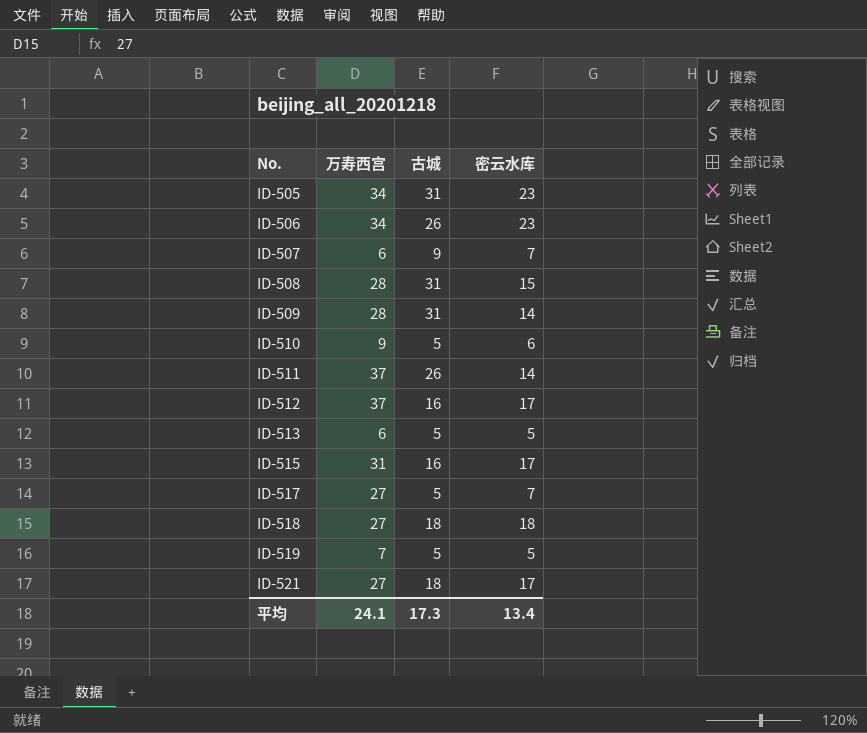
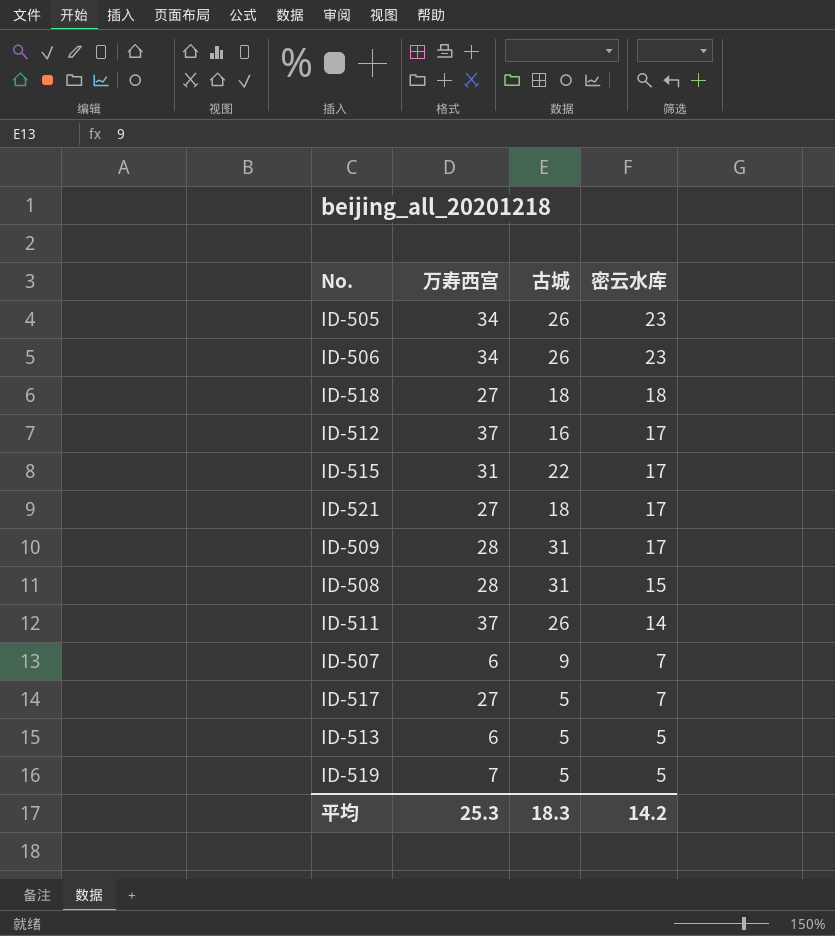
row order: No. ascending -> 密云水库 descending
row ID-510: 9 | 5 | 6 -> none
ID-505 | 古城: 31 -> 26
ID-515 | 古城: 16 -> 22
ID-509 | 密云水库: 14 -> 17
平均 | 万寿西宫: 24.1 -> 25.3
平均 | 古城: 17.3 -> 18.3
平均 | 密云水库: 13.4 -> 14.2

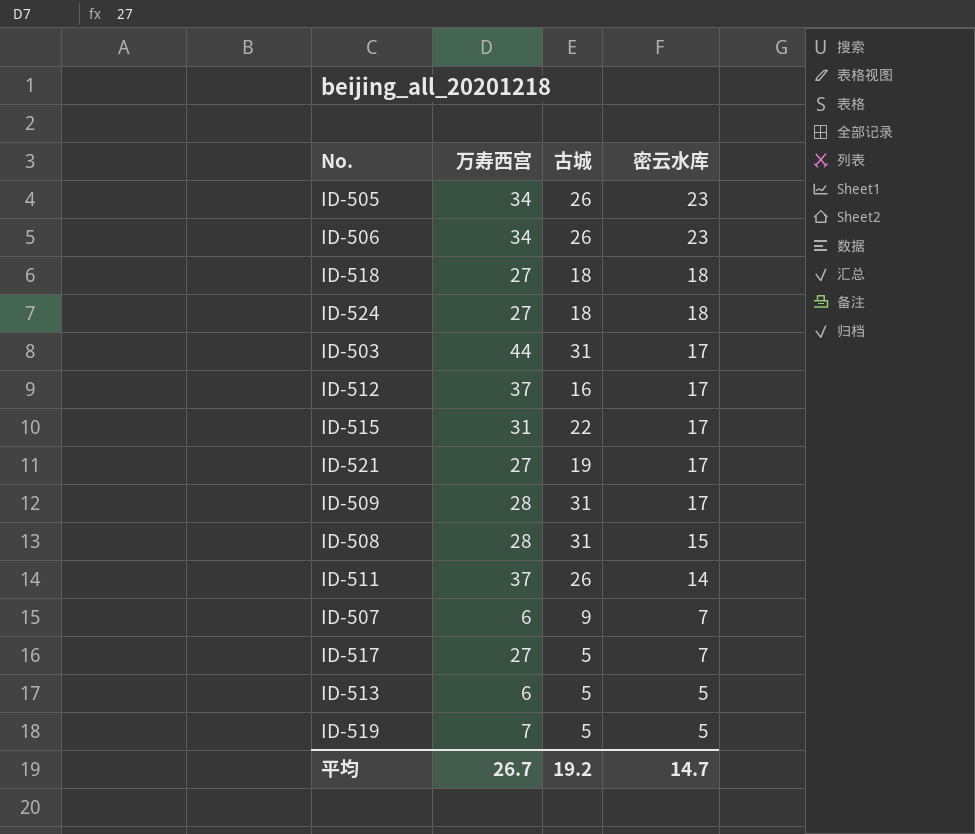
row ID-524: none -> 27 | 18 | 18
row ID-503: none -> 44 | 31 | 17
ID-521 | 古城: 18 -> 19
平均 | 万寿西宫: 25.3 -> 26.7
平均 | 古城: 18.3 -> 19.2
平均 | 密云水库: 14.2 -> 14.7

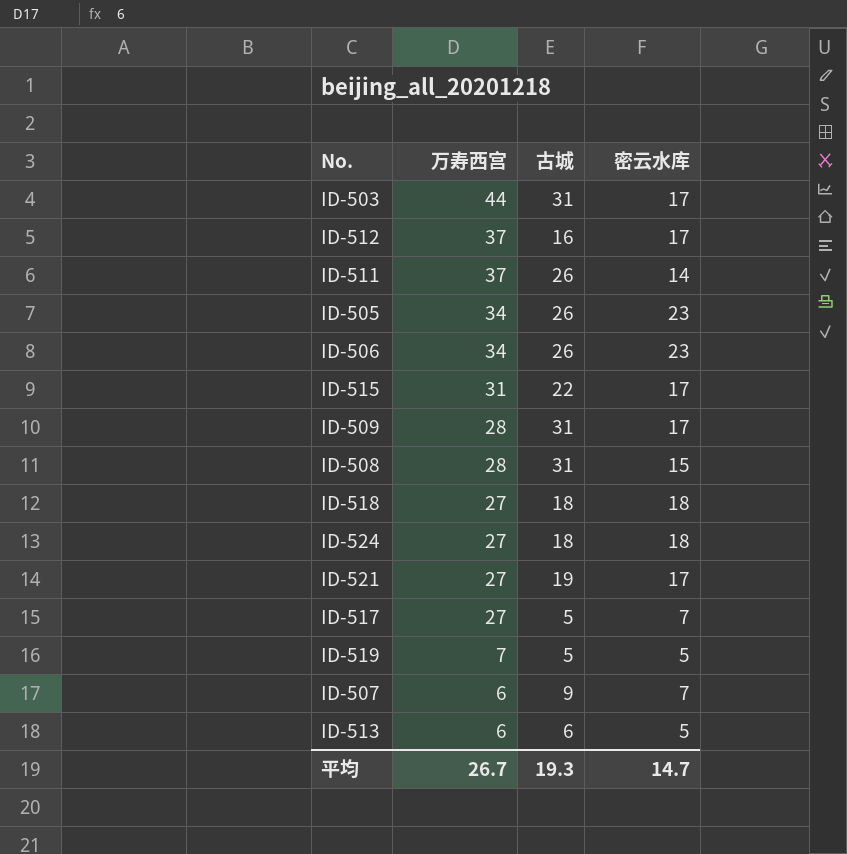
row order: 密云水库 descending -> 万寿西宫 descending
ID-513 | 古城: 5 -> 6
平均 | 古城: 19.2 -> 19.3

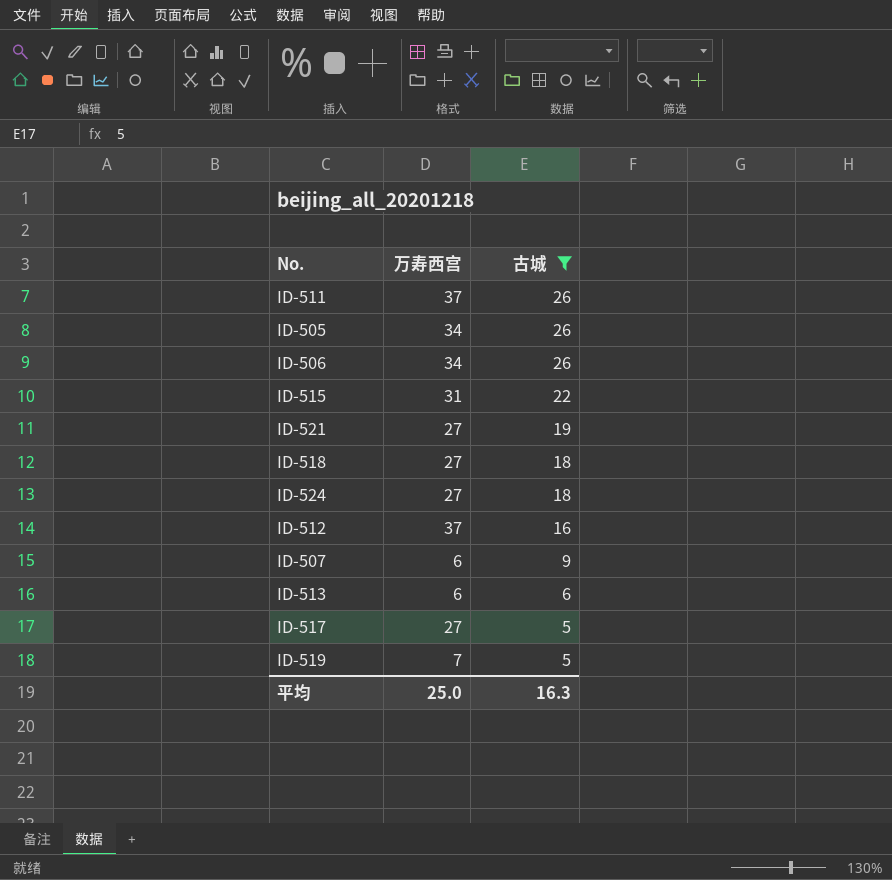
filter: none -> 古城 != 31
row order: 万寿西宫 descending -> 古城 descending
column 密云水库 | position: 4 -> none
平均 | 万寿西宫: 26.7 -> 25.0
平均 | 古城: 19.3 -> 16.3

